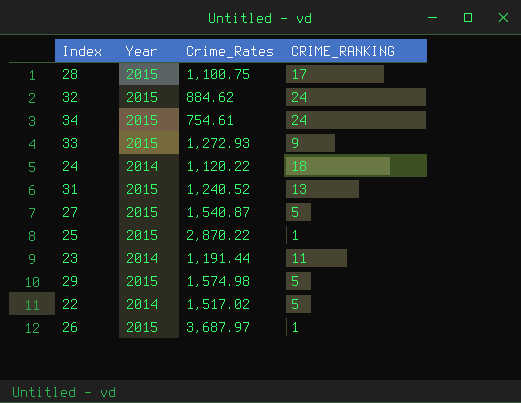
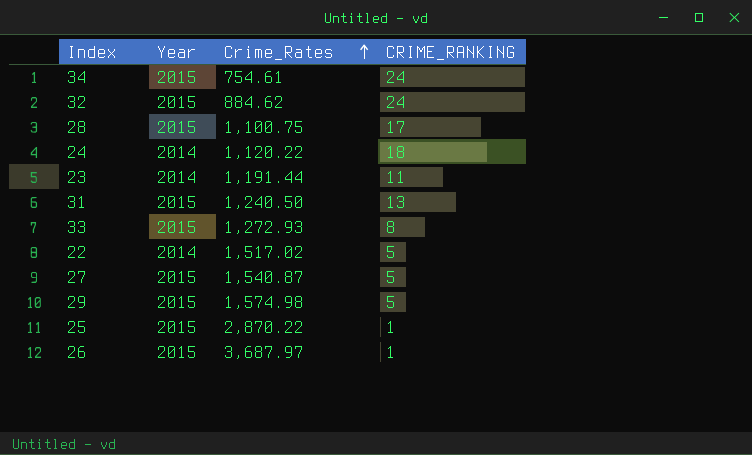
row order: none -> Crime_Rates ascending
31 | Crime_Rates: 1,240.52 -> 1,240.50
33 | CRIME_RANKING: 9 -> 8

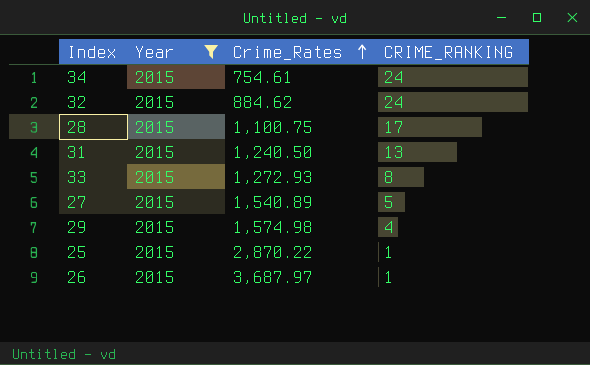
filter: none -> Year = 2015
27 | Crime_Rates: 1,540.87 -> 1,540.89
29 | CRIME_RANKING: 5 -> 4

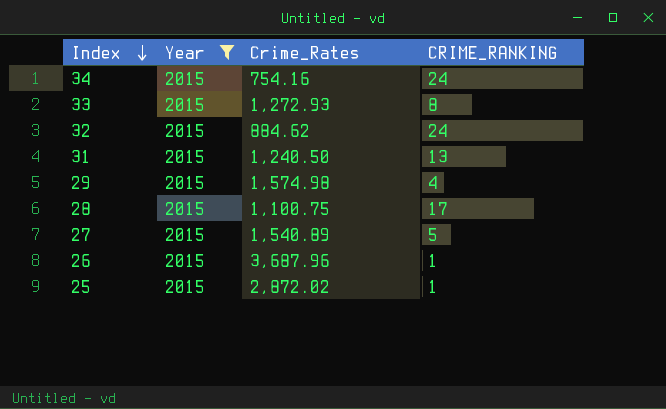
row order: Crime_Rates ascending -> Index descending
34 | Crime_Rates: 754.61 -> 754.16
26 | Crime_Rates: 3,687.97 -> 3,687.96
25 | Crime_Rates: 2,870.22 -> 2,872.02

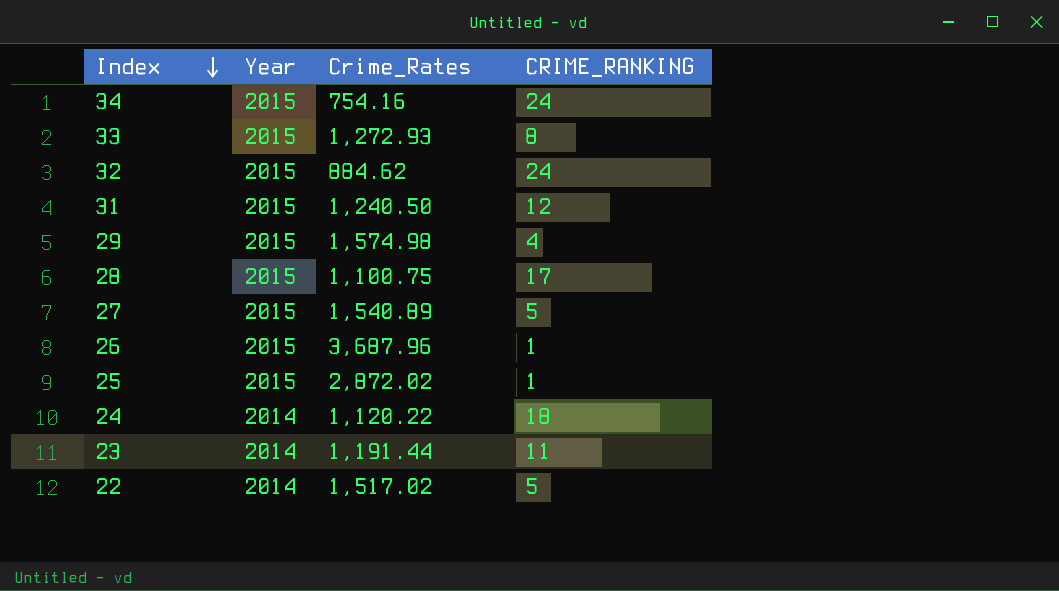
filter: Year = 2015 -> none
31 | CRIME_RANKING: 13 -> 12

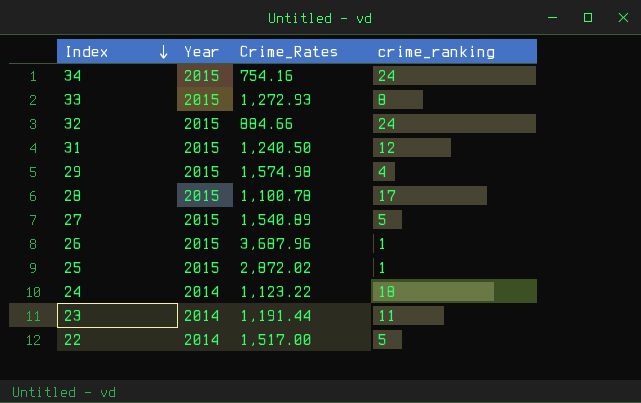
column name: CRIME_RANKING -> crime_ranking
32 | Crime_Rates: 884.62 -> 884.66
28 | Crime_Rates: 1,100.75 -> 1,100.78
24 | Crime_Rates: 1,120.22 -> 1,123.22
22 | Crime_Rates: 1,517.02 -> 1,517.00

